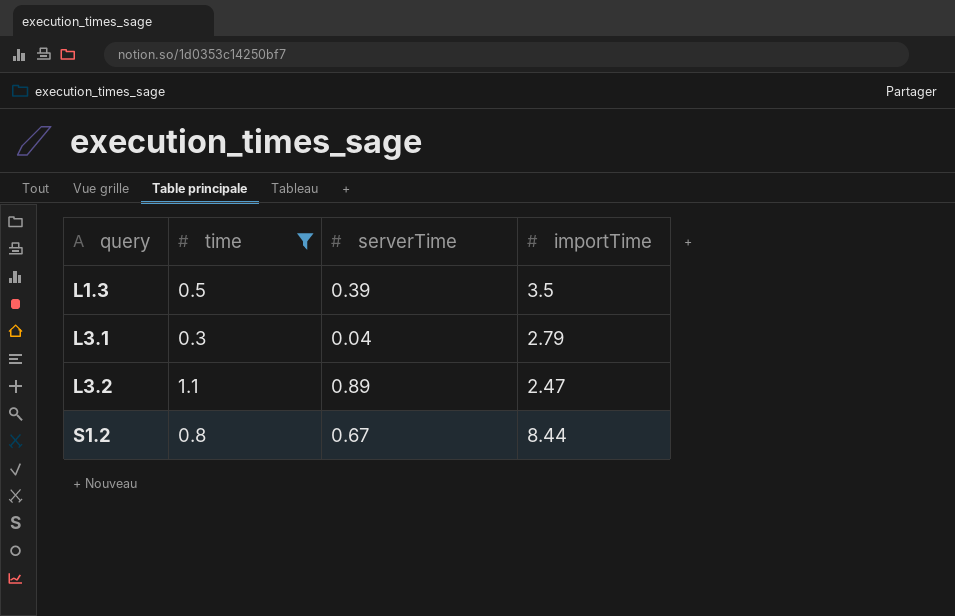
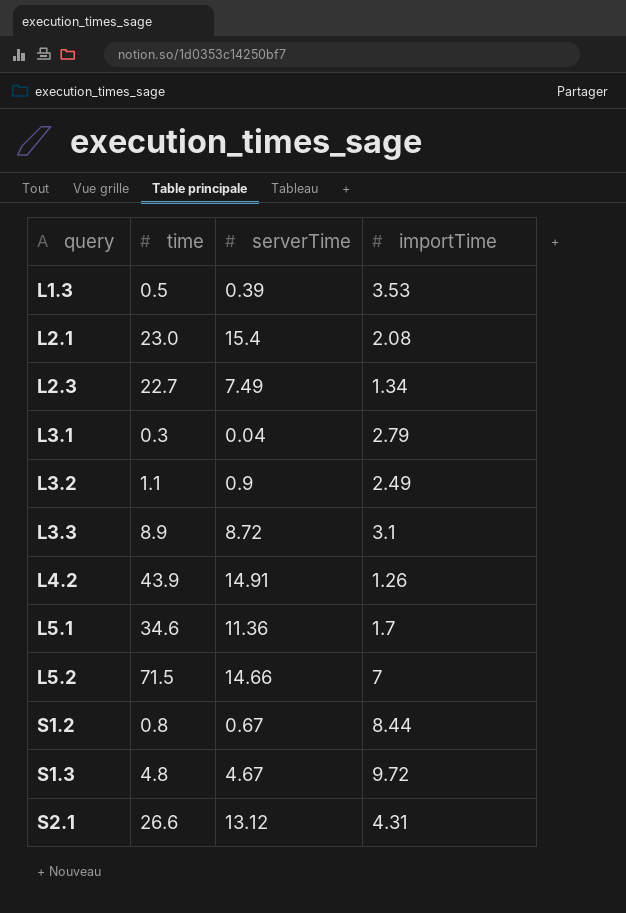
filter: time <= 1.1 -> none
L1.3 | importTime: 3.5 -> 3.53
L3.2 | serverTime: 0.89 -> 0.9
L3.2 | importTime: 2.47 -> 2.49

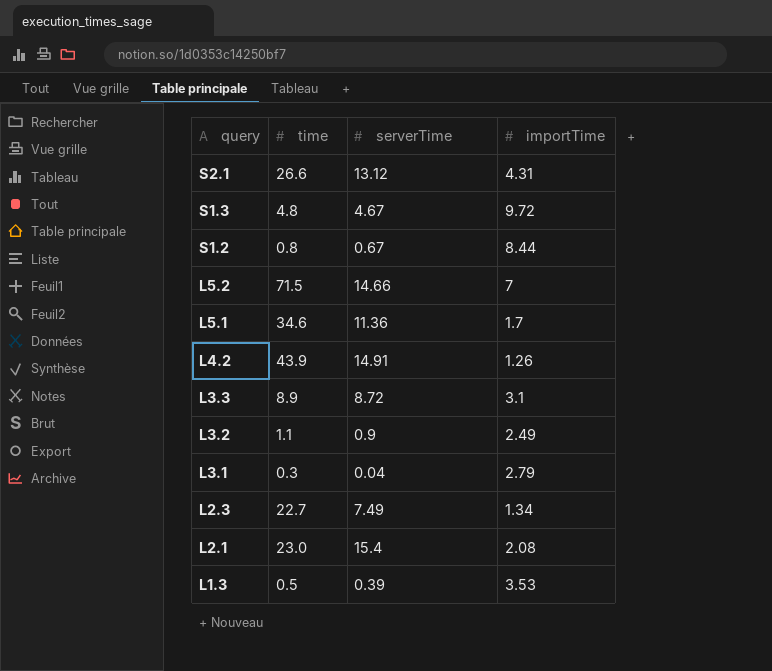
row order: query ascending -> query descending

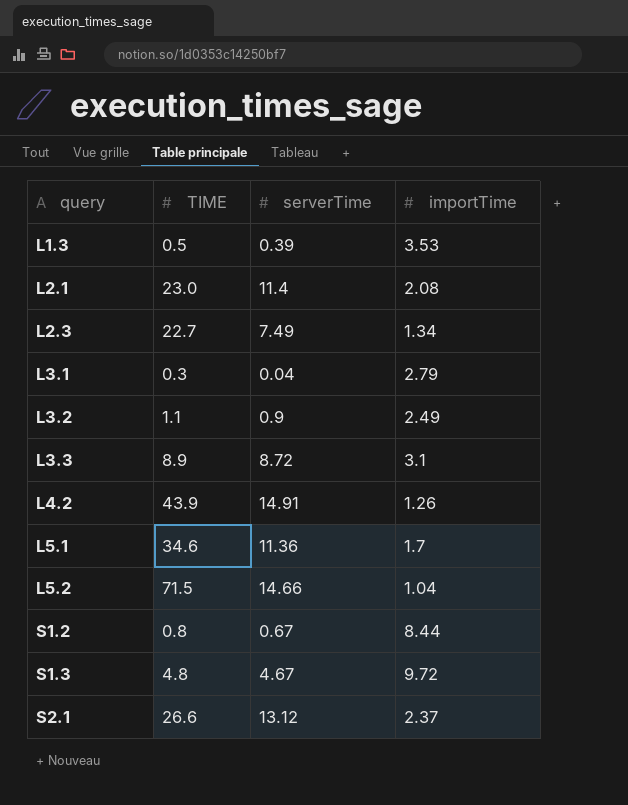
row order: query descending -> query ascending
column name: time -> TIME
L2.1 | serverTime: 15.4 -> 11.4
L5.2 | importTime: 7 -> 1.04
S2.1 | importTime: 4.31 -> 2.37

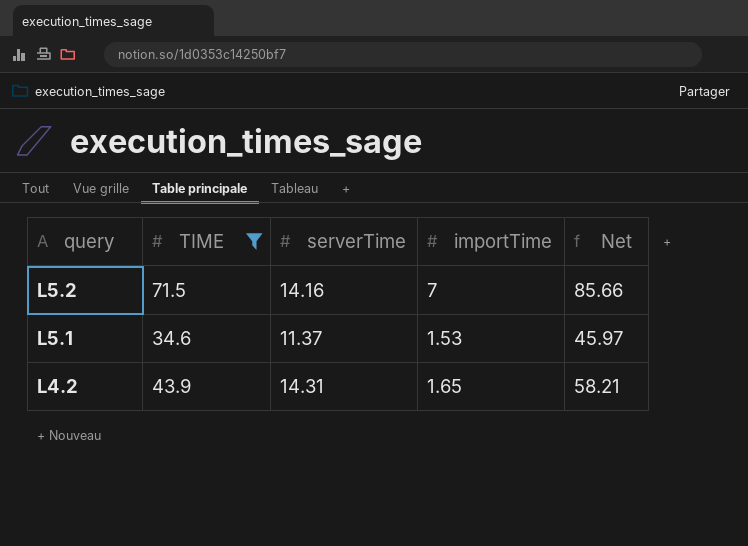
filter: none -> TIME >= 34.6
row order: query ascending -> query descending
column Net | formula: none -> [TIME] + [serverTime]
L5.2 | serverTime: 14.66 -> 14.16
L5.2 | importTime: 1.04 -> 7
L5.1 | serverTime: 11.36 -> 11.37
L5.1 | importTime: 1.7 -> 1.53
L4.2 | serverTime: 14.91 -> 14.31
L4.2 | importTime: 1.26 -> 1.65

